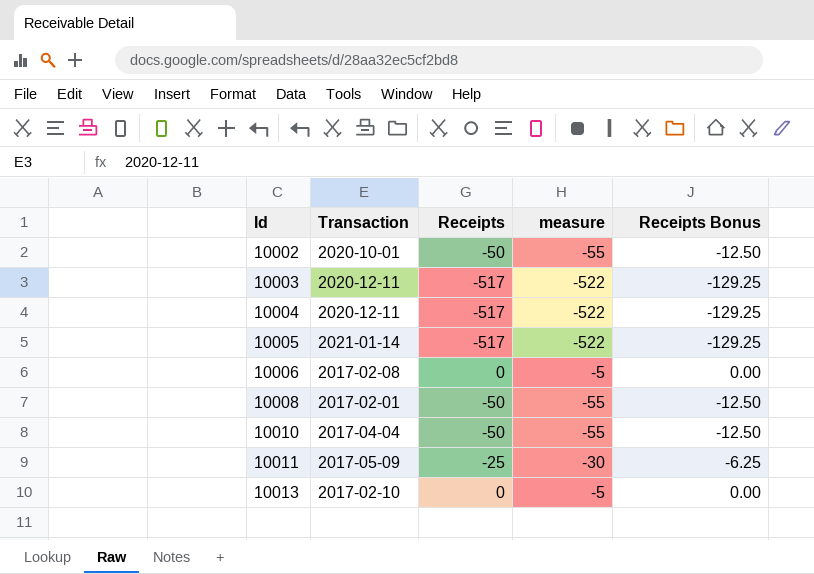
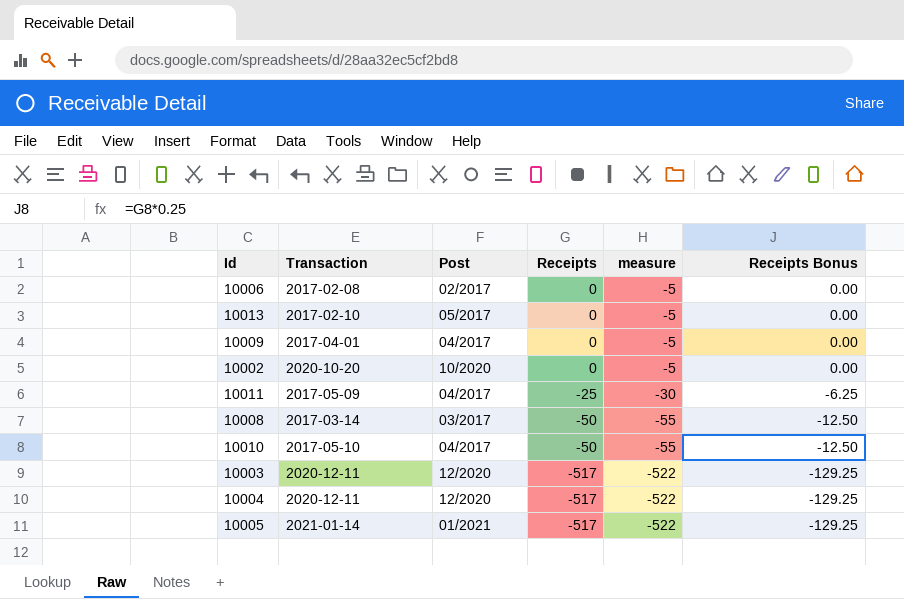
row order: Id ascending -> Receipts descending
column Post | position: none -> 3
row 10009: none -> 2017-04-01 | 04/2017 | 0 | -5 | 0.00
10002 | Transaction: 2020-10-01 -> 2020-10-20
10002 | Receipts: -50 -> 0
10002 | measure: -55 -> -5
10002 | Receipts Bonus: -12.50 -> 0.00
10008 | Transaction: 2017-02-01 -> 2017-03-14
10010 | Transaction: 2017-04-04 -> 2017-05-10

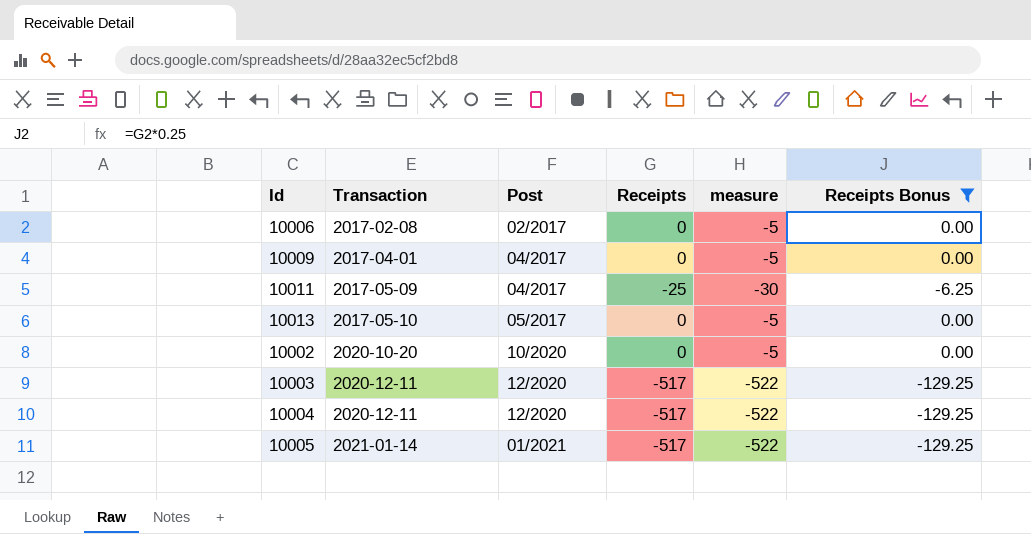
filter: none -> Receipts Bonus != -12.50
row order: Receipts descending -> Transaction ascending
10013 | Transaction: 2017-02-10 -> 2017-05-10

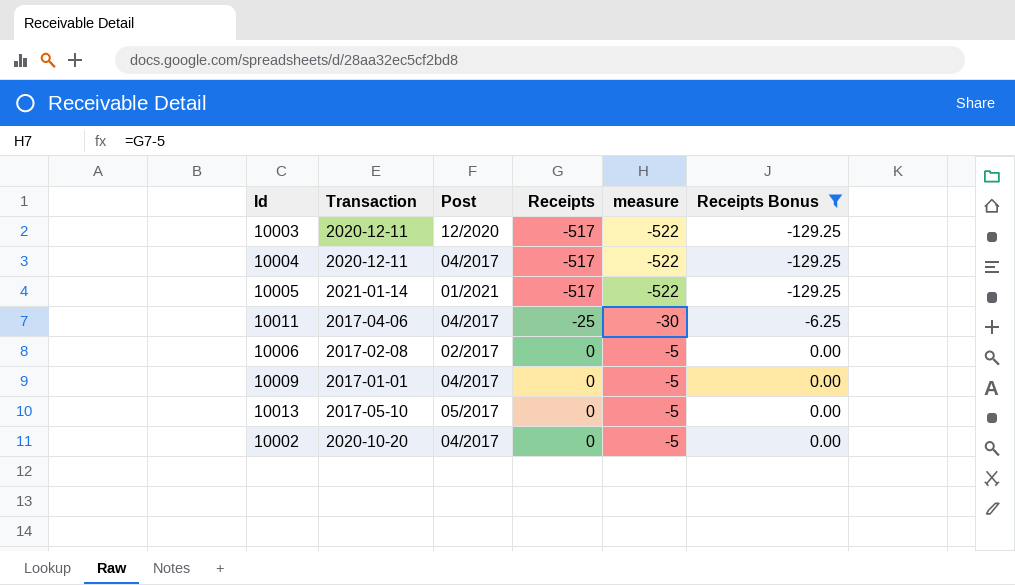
row order: Transaction ascending -> Receipts ascending
10004 | Post: 12/2020 -> 04/2017
10011 | Transaction: 2017-05-09 -> 2017-04-06
10009 | Transaction: 2017-04-01 -> 2017-01-01
10002 | Post: 10/2020 -> 04/2017

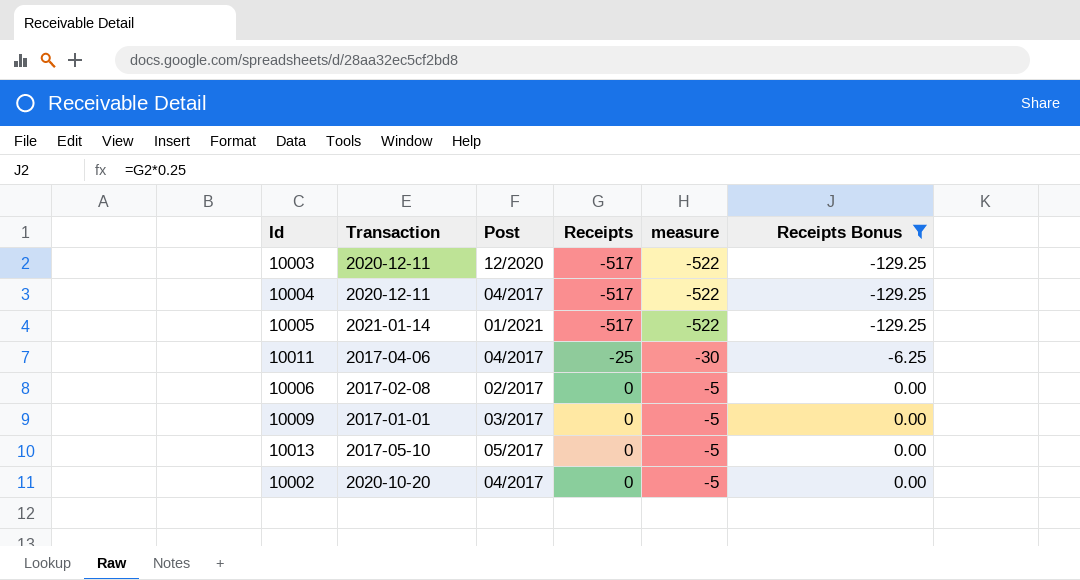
10009 | Post: 04/2017 -> 03/2017

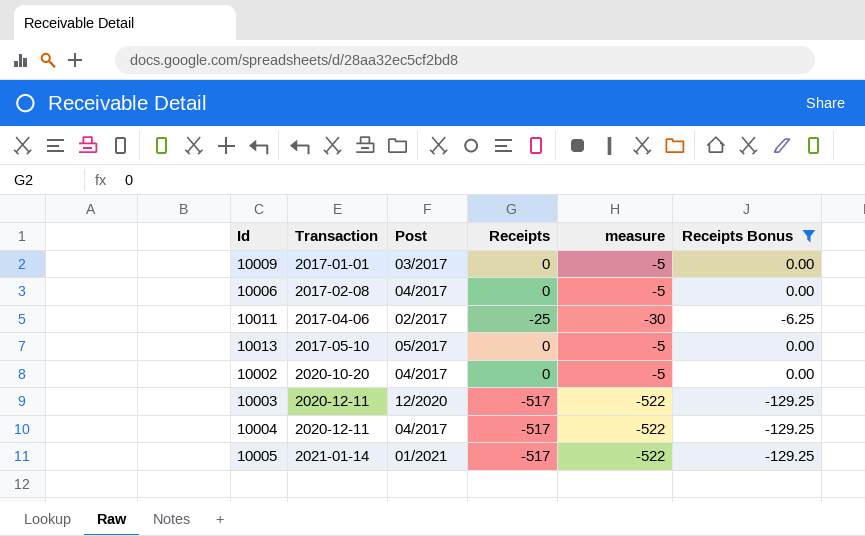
row order: Receipts ascending -> Transaction ascending
10006 | Post: 02/2017 -> 04/2017
10011 | Post: 04/2017 -> 02/2017

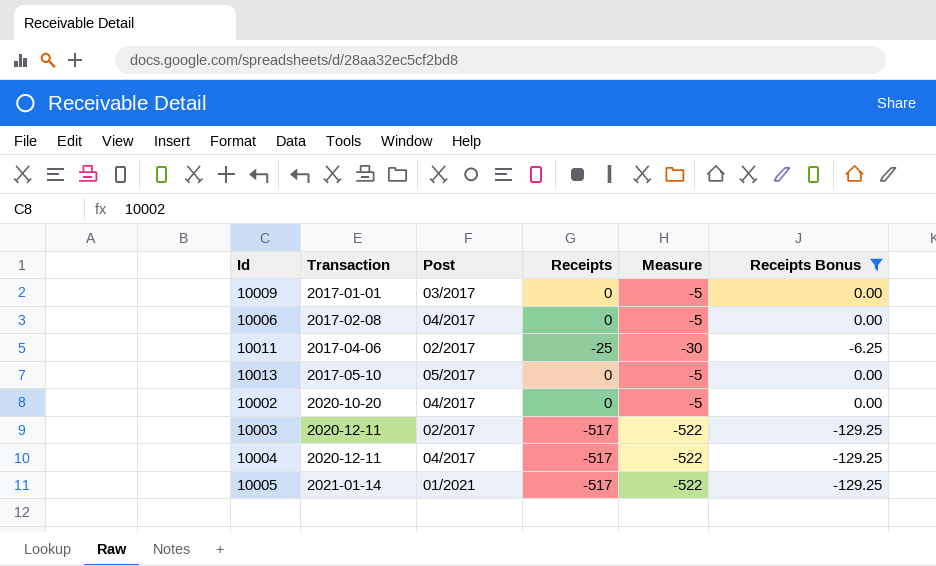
column name: measure -> Measure
10003 | Post: 12/2020 -> 02/2017

